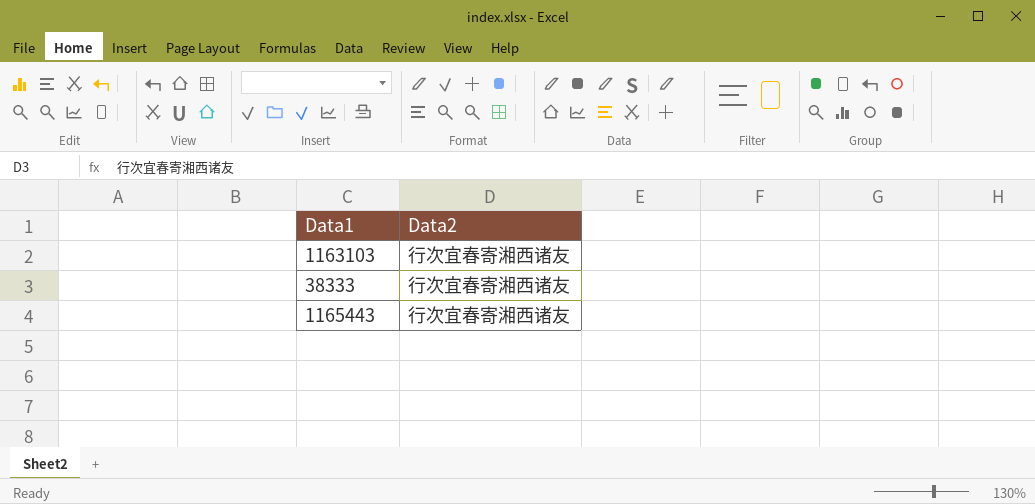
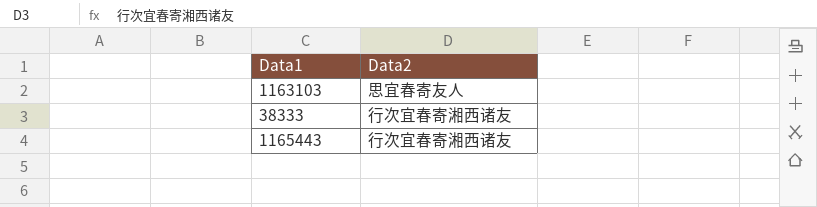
1163103 | Data2: 行次宜春寄湘西诸友 -> 思宜春寄友人

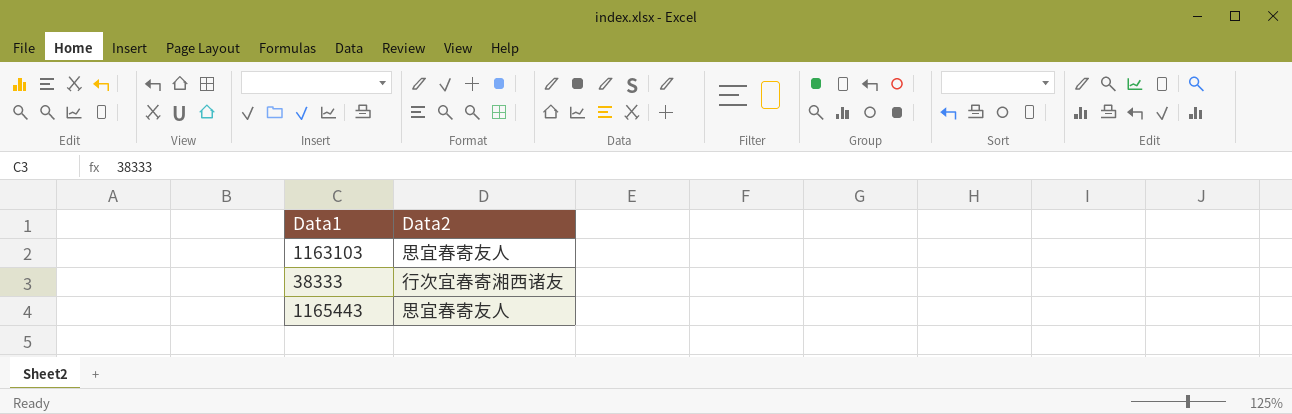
1165443 | Data2: 行次宜春寄湘西诸友 -> 思宜春寄友人

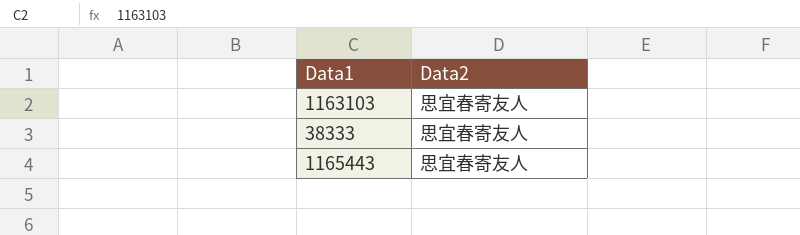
38333 | Data2: 行次宜春寄湘西诸友 -> 思宜春寄友人

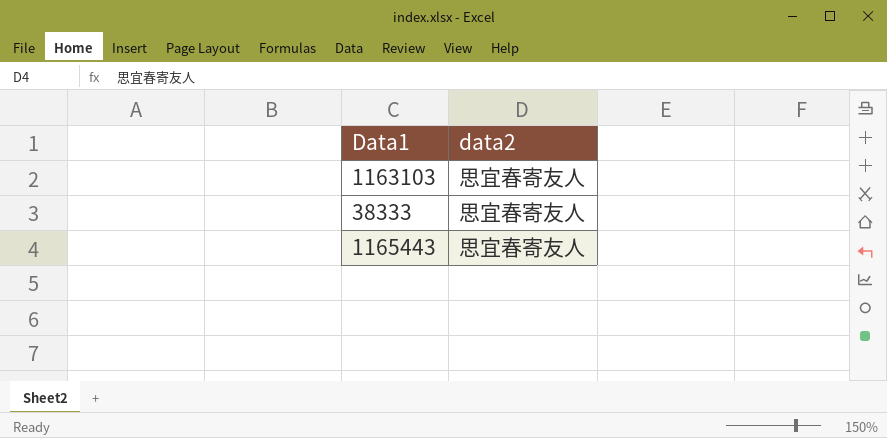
column name: Data2 -> data2

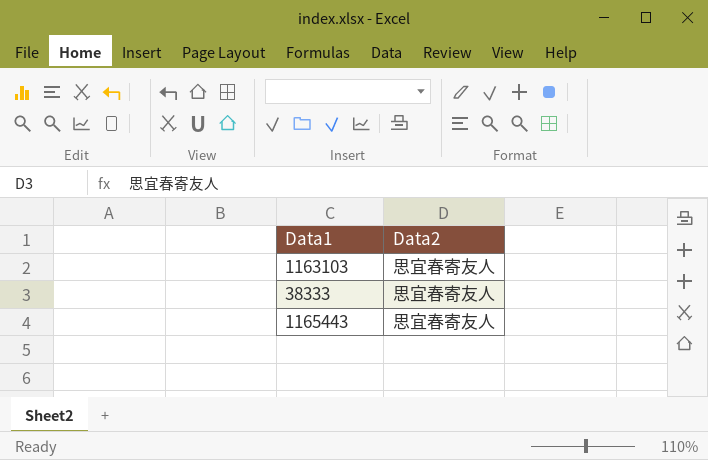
column name: data2 -> Data2

